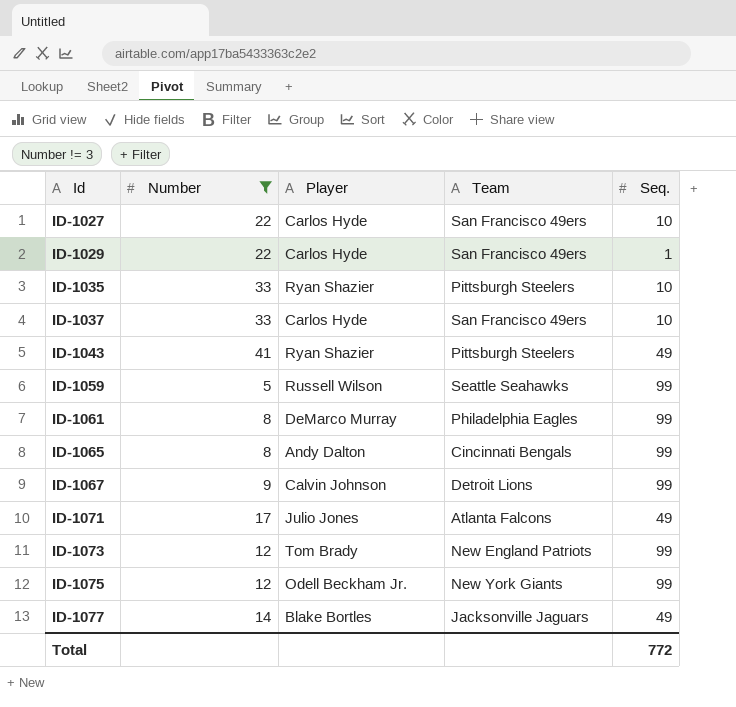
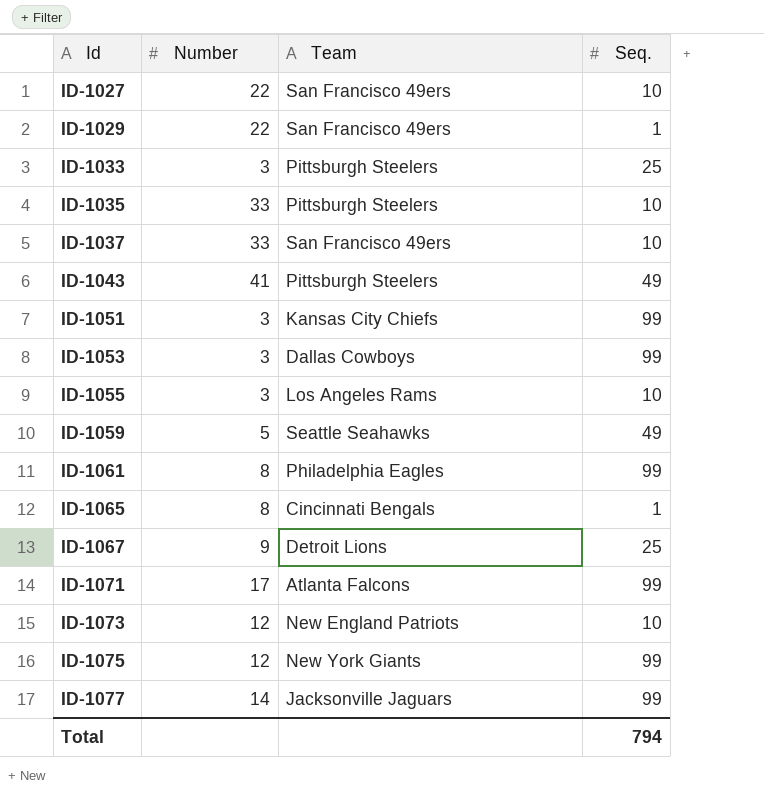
filter: Number != 3 -> none
column Player | position: 3 -> none
ID-1059 | Seq.: 99 -> 49
ID-1065 | Seq.: 99 -> 1
ID-1067 | Seq.: 99 -> 25
ID-1071 | Seq.: 49 -> 99
ID-1073 | Seq.: 99 -> 10
ID-1077 | Seq.: 49 -> 99
Total | Seq.: 772 -> 794

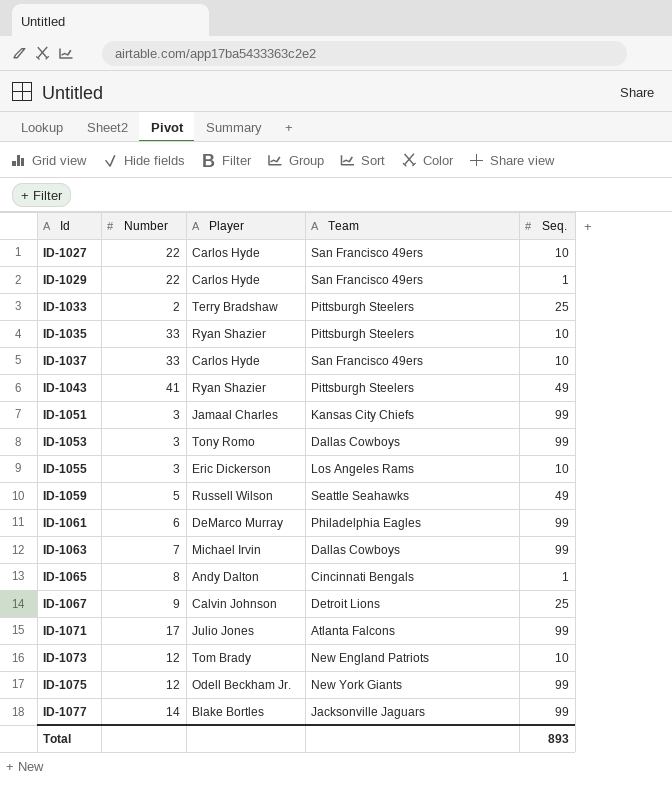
column Player | position: none -> 3
ID-1033 | Number: 3 -> 2
ID-1061 | Number: 8 -> 6
row ID-1063: none -> 7 | Michael Irvin | Dallas Cowboys | 99
Total | Seq.: 794 -> 893

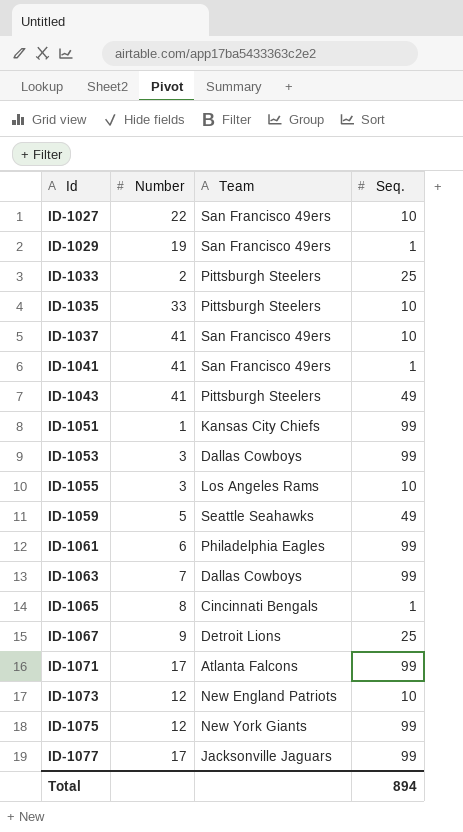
column Player | position: 3 -> none
ID-1029 | Number: 22 -> 19
ID-1037 | Number: 33 -> 41
row ID-1041: none -> 41 | San Francisco 49ers | 1
ID-1051 | Number: 3 -> 1
ID-1077 | Number: 14 -> 17
Total | Seq.: 893 -> 894

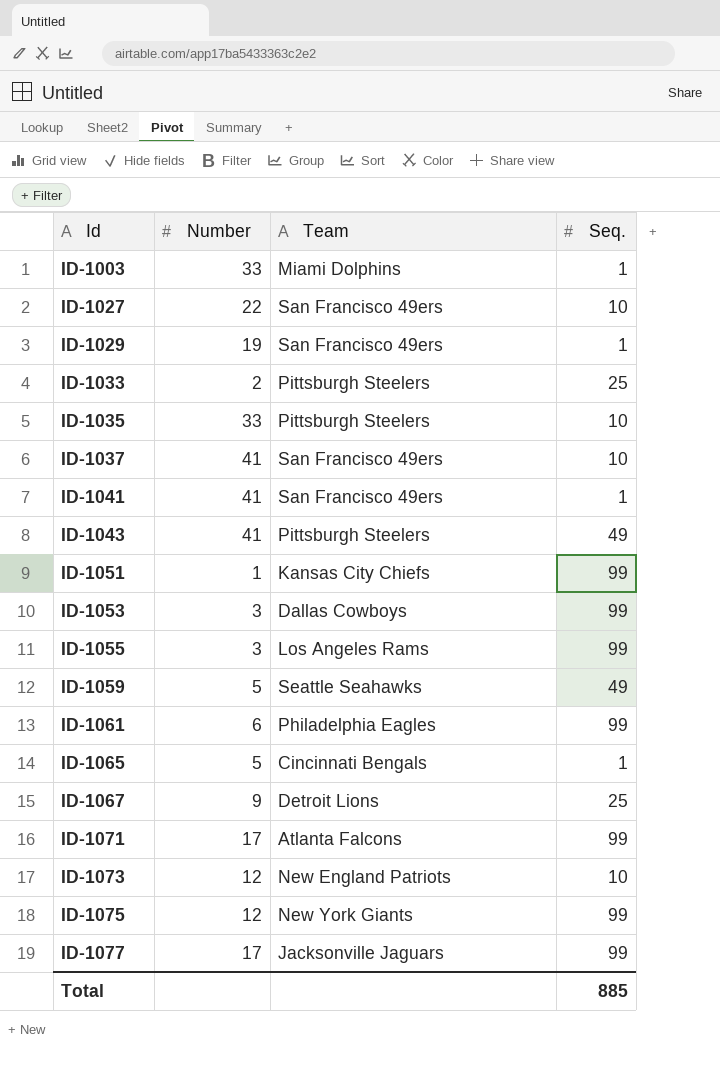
row ID-1063: 7 | Dallas Cowboys | 99 -> none
row ID-1003: none -> 33 | Miami Dolphins | 1
ID-1055 | Seq.: 10 -> 99
ID-1065 | Number: 8 -> 5
Total | Seq.: 894 -> 885

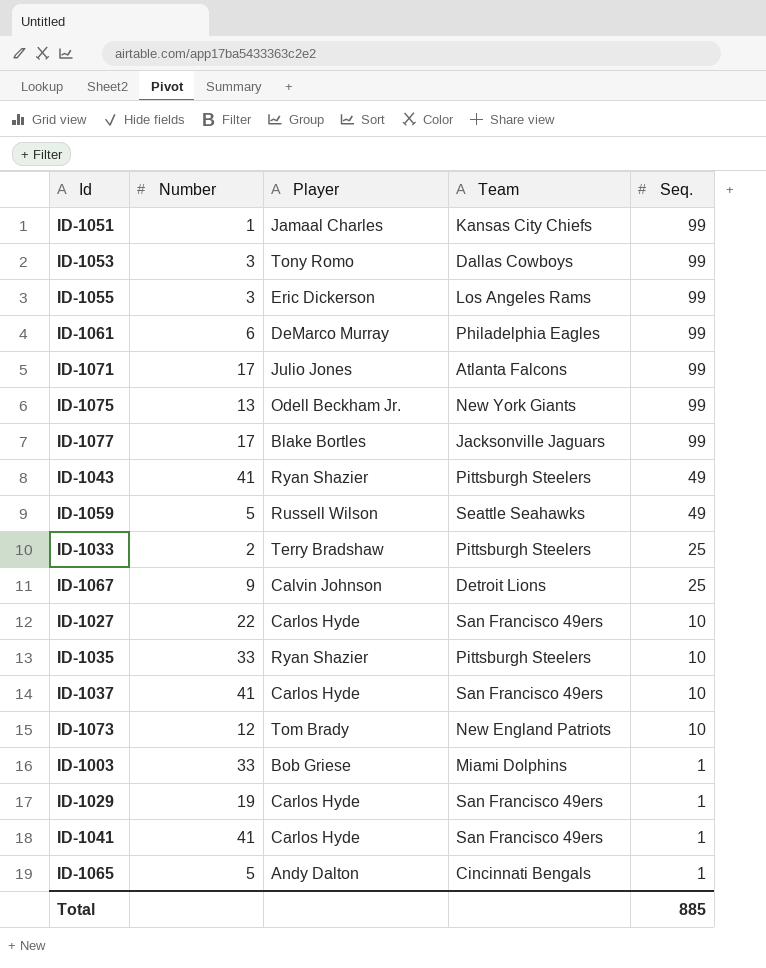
row order: Id ascending -> Seq. descending
column Player | position: none -> 3
ID-1075 | Number: 12 -> 13

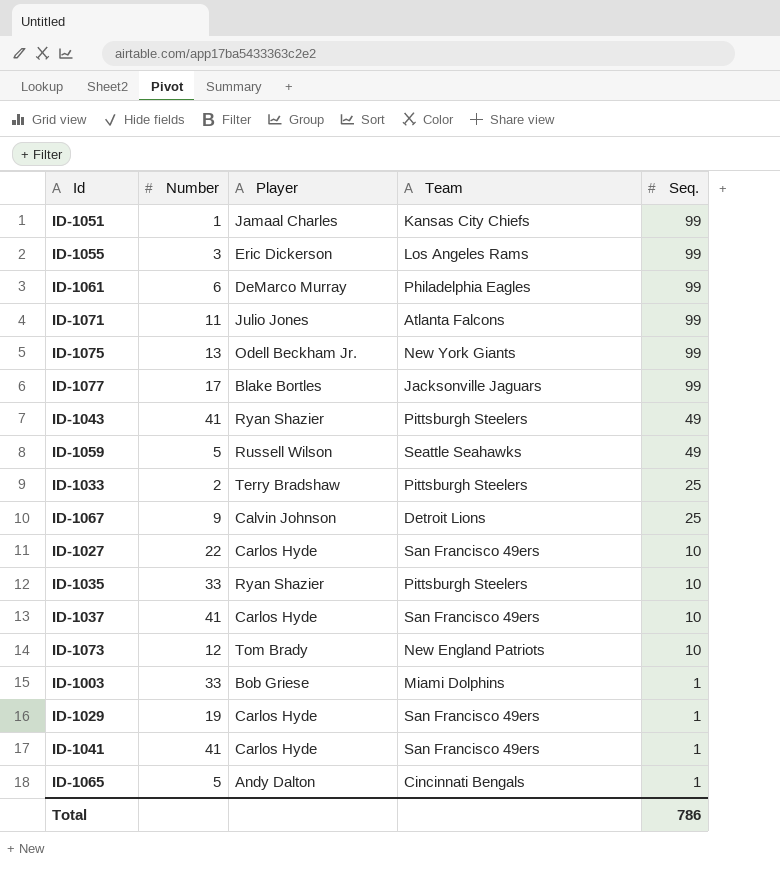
row ID-1053: 3 | Tony Romo | Dallas Cowboys | 99 -> none
ID-1071 | Number: 17 -> 11
Total | Seq.: 885 -> 786

